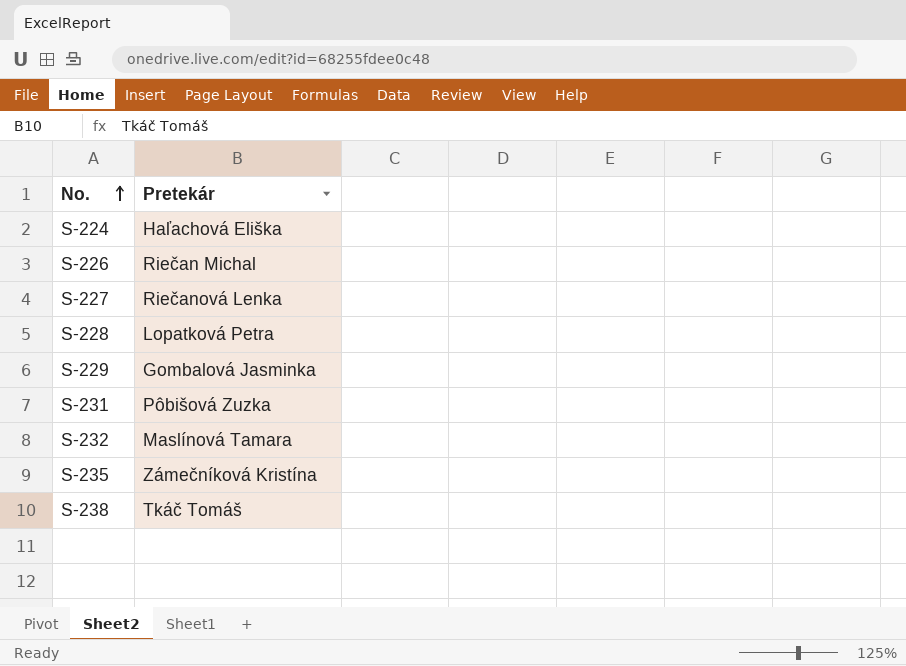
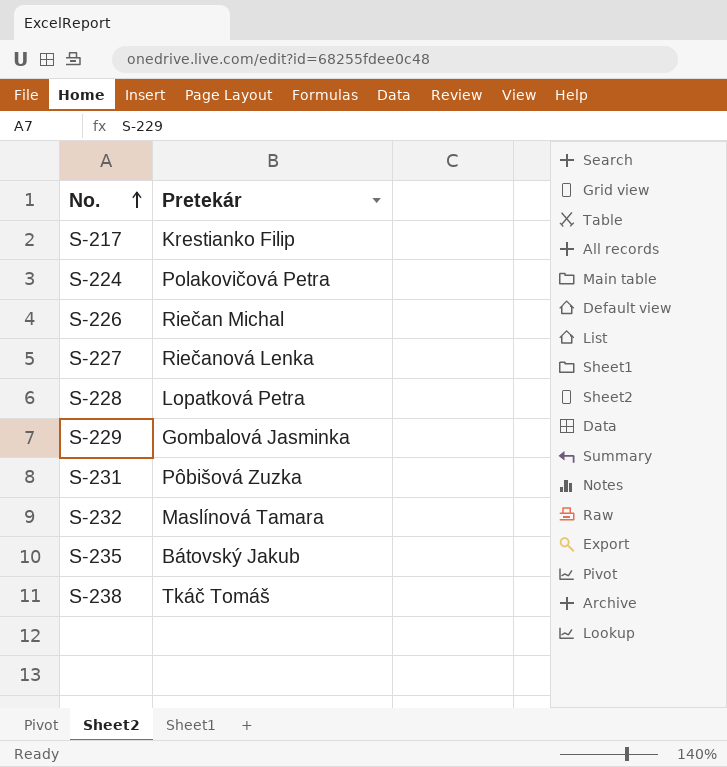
row S-217: none -> Krestianko Filip
S-224 | Pretekár: Haľachová Eliška -> Polakovičová Petra
S-235 | Pretekár: Zámečníková Kristína -> Bátovský Jakub

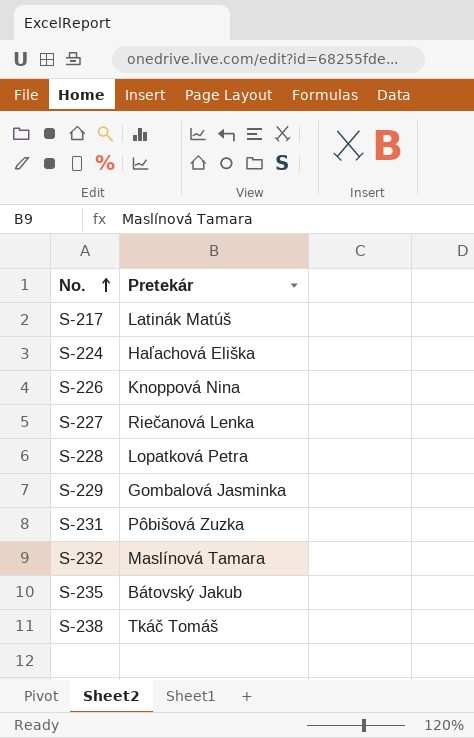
S-217 | Pretekár: Krestianko Filip -> Latinák Matúš
S-224 | Pretekár: Polakovičová Petra -> Haľachová Eliška
S-226 | Pretekár: Riečan Michal -> Knoppová Nina

